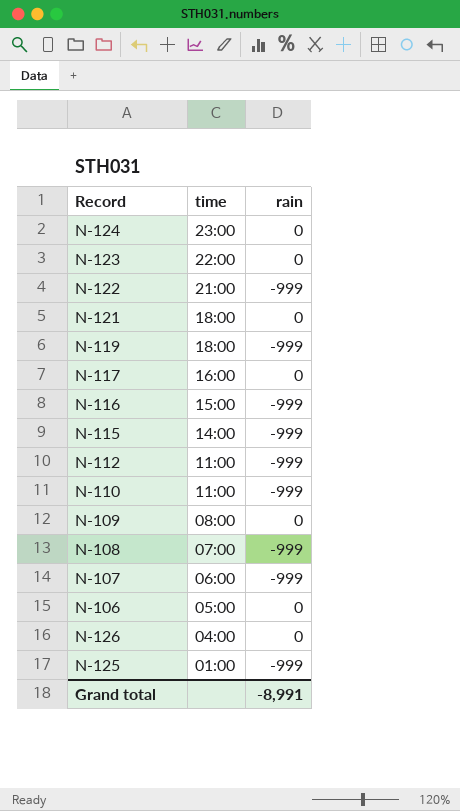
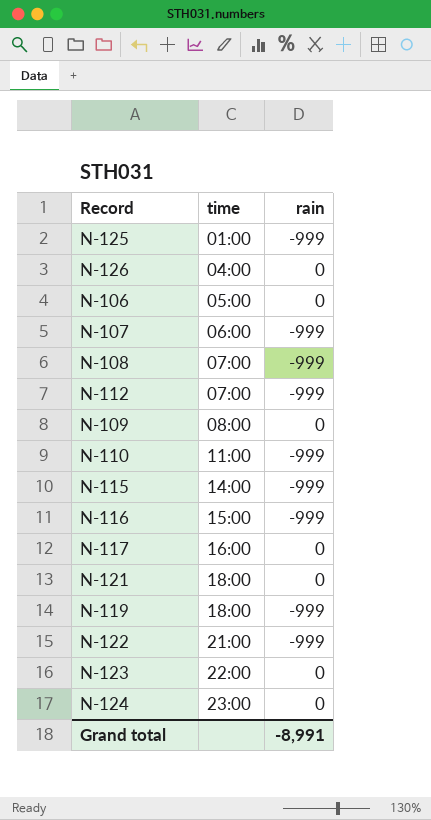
row order: time descending -> time ascending
N-112 | time: 11:00 -> 07:00

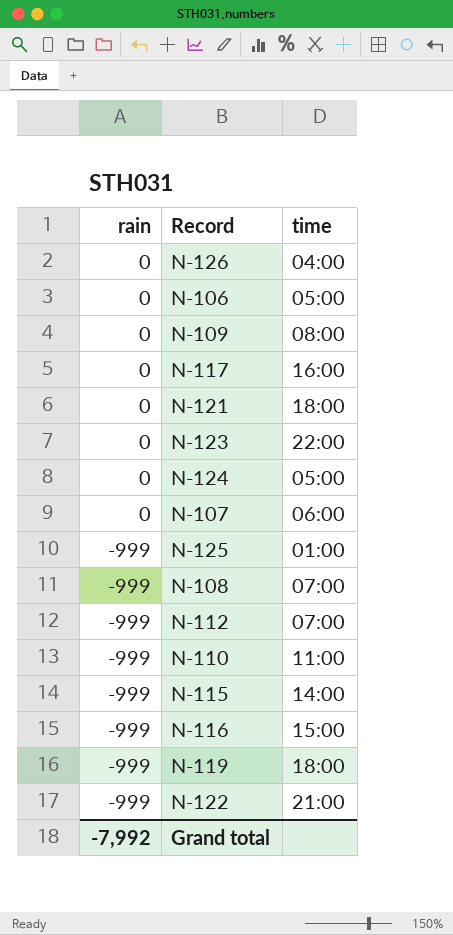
row order: time ascending -> rain descending
column rain | position: 3 -> 1
N-124 | time: 23:00 -> 05:00
N-107 | rain: -999 -> 0
Grand total | rain: -8,991 -> -7,992

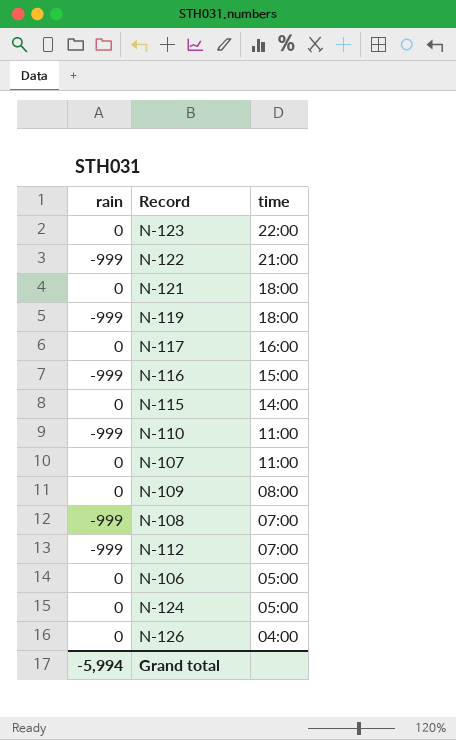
row order: rain descending -> time descending
row N-125: -999 | 01:00 -> none
N-115 | rain: -999 -> 0
N-107 | time: 06:00 -> 11:00
Grand total | rain: -7,992 -> -5,994

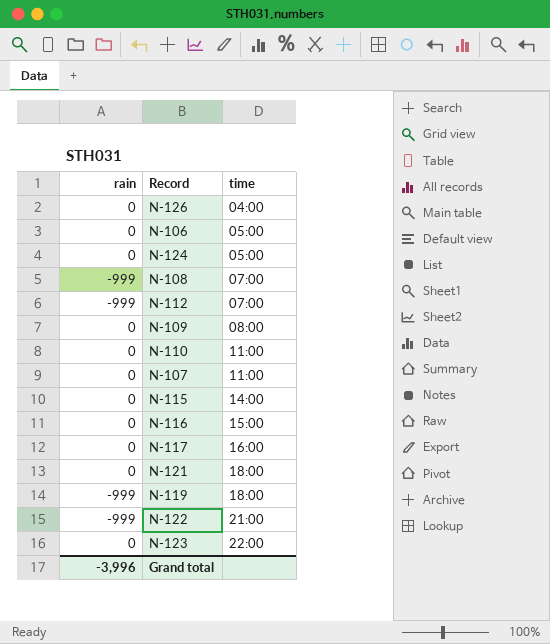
row order: time descending -> time ascending
N-110 | rain: -999 -> 0
N-116 | rain: -999 -> 0
Grand total | rain: -5,994 -> -3,996

